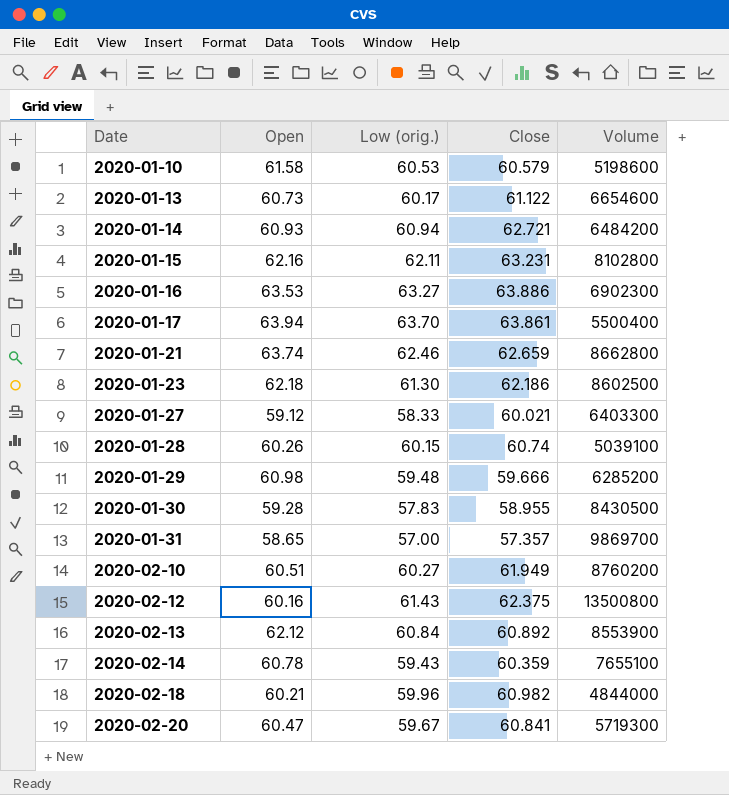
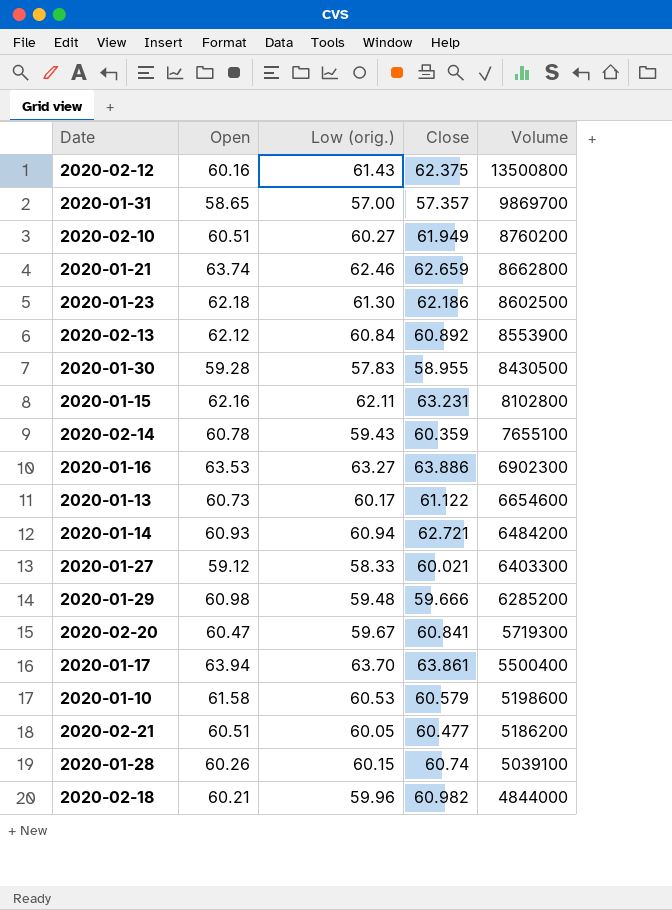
row order: Date ascending -> Volume descending
row 2020-02-21: none -> 60.51 | 60.05 | 60.477 | 5186200

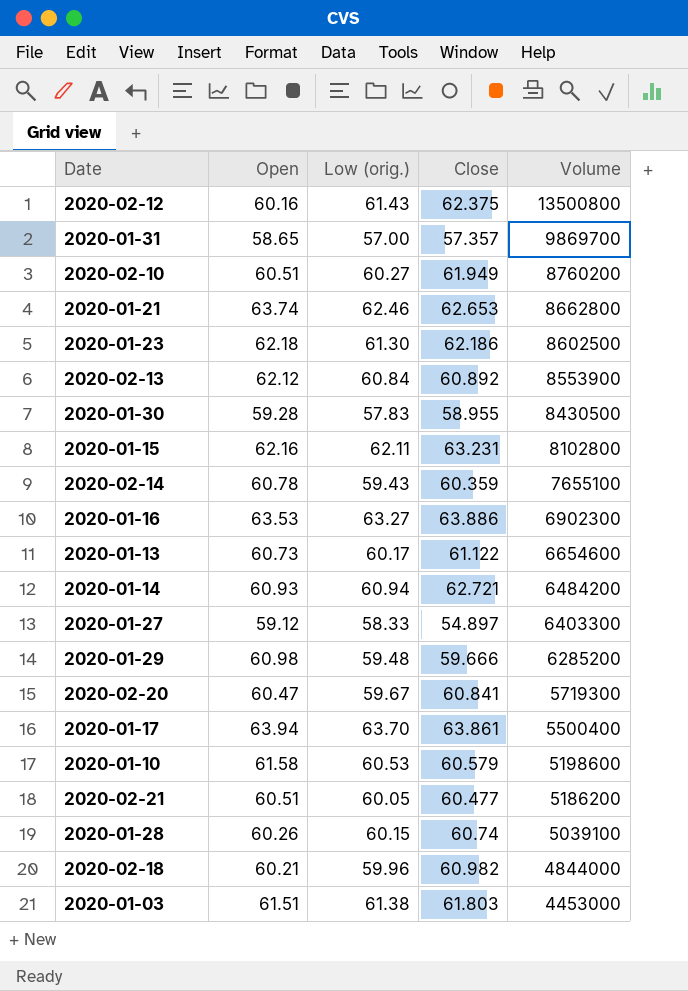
2020-01-21 | Close: 62.659 -> 62.653
2020-01-27 | Close: 60.021 -> 54.897
row 2020-01-03: none -> 61.51 | 61.38 | 61.803 | 4453000

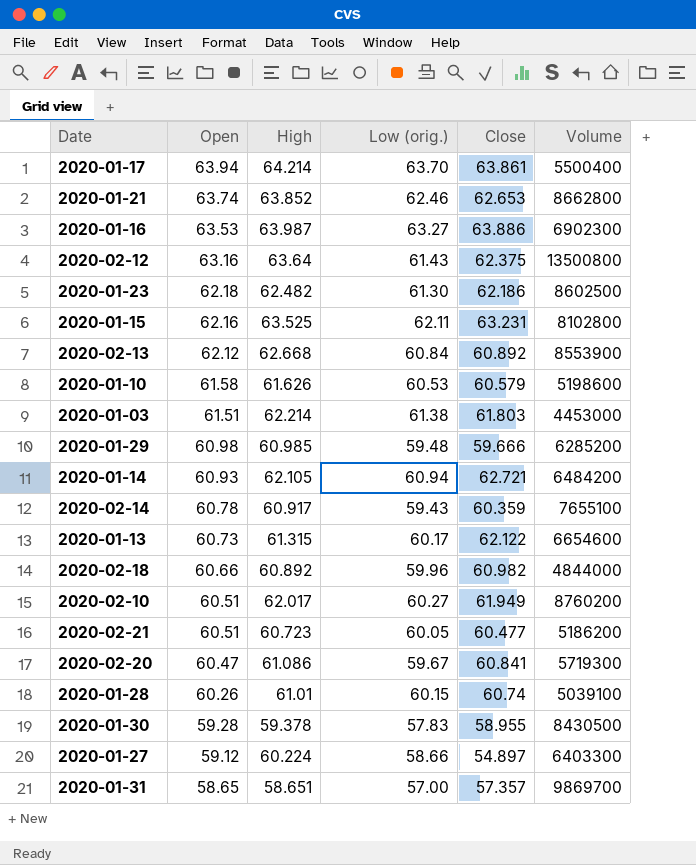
row order: Volume descending -> Open descending
column High | position: none -> 3
2020-02-12 | Open: 60.16 -> 63.16
2020-01-13 | Close: 61.122 -> 62.122
2020-02-18 | Open: 60.21 -> 60.66
2020-01-27 | Low (orig.): 58.33 -> 58.66

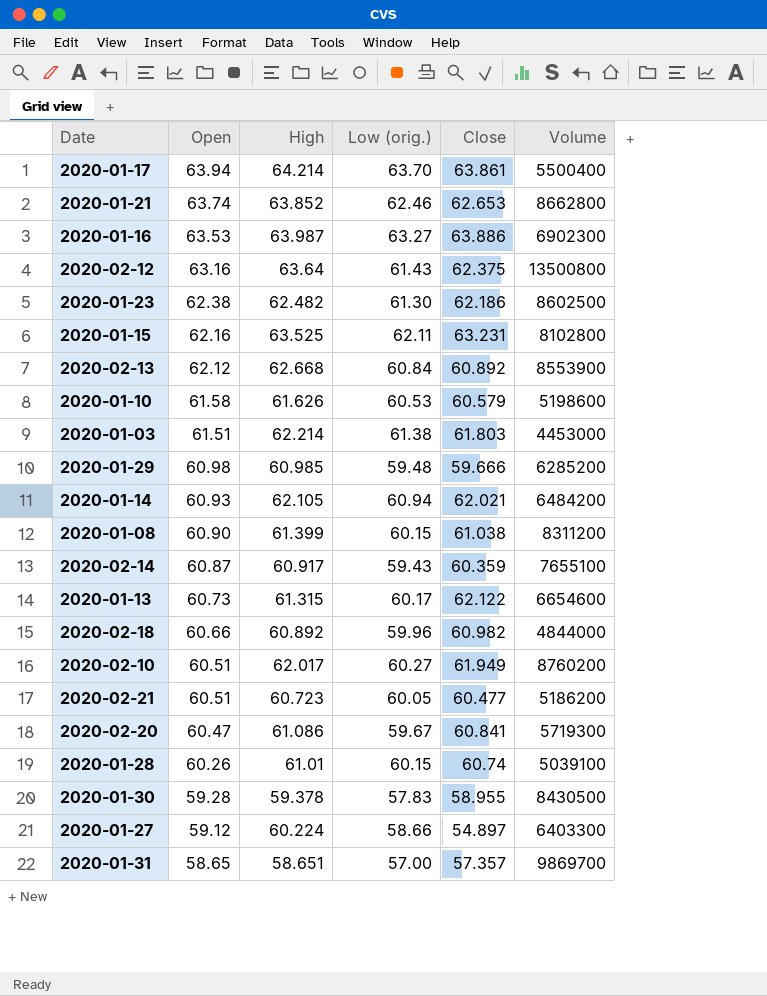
2020-01-23 | Open: 62.18 -> 62.38
2020-01-14 | Close: 62.721 -> 62.021
row 2020-01-08: none -> 60.90 | 61.399 | 60.15 | 61.038 | 8311200
2020-02-14 | Open: 60.78 -> 60.87

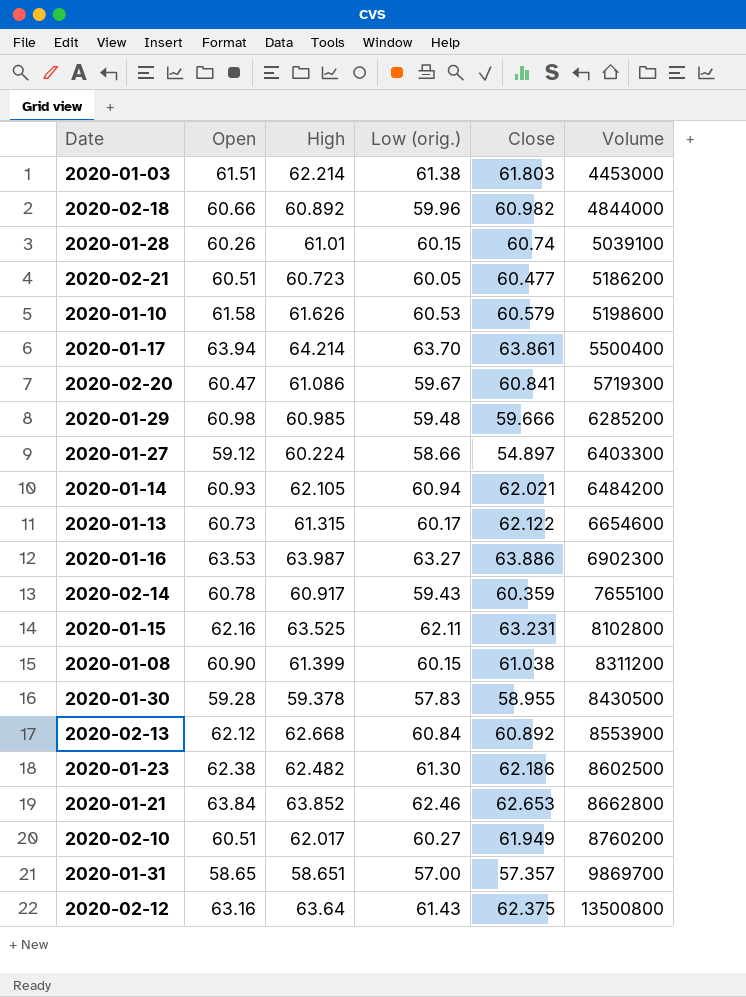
row order: Open descending -> Volume ascending
2020-02-14 | Open: 60.87 -> 60.78
2020-01-21 | Open: 63.74 -> 63.84

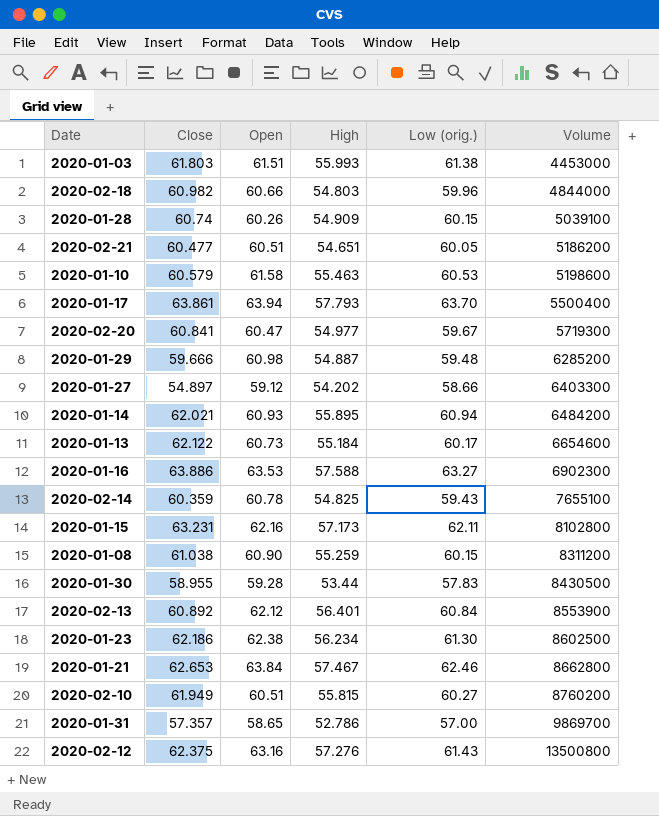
column Close | position: 5 -> 2
2020-01-03 | High: 62.214 -> 55.993
2020-02-18 | High: 60.892 -> 54.803
2020-01-28 | High: 61.01 -> 54.909
2020-02-21 | High: 60.723 -> 54.651
2020-01-10 | High: 61.626 -> 55.463
2020-01-17 | High: 64.214 -> 57.793
2020-02-20 | High: 61.086 -> 54.977
2020-01-29 | High: 60.985 -> 54.887
2020-01-27 | High: 60.224 -> 54.202
2020-01-14 | High: 62.105 -> 55.895
2020-01-13 | High: 61.315 -> 55.184
2020-01-16 | High: 63.987 -> 57.588
2020-02-14 | High: 60.917 -> 54.825
2020-01-15 | High: 63.525 -> 57.173
2020-01-08 | High: 61.399 -> 55.259
2020-01-30 | High: 59.378 -> 53.44
2020-02-13 | High: 62.668 -> 56.401
2020-01-23 | High: 62.482 -> 56.234
2020-01-21 | High: 63.852 -> 57.467
2020-02-10 | High: 62.017 -> 55.815
2020-01-31 | High: 58.651 -> 52.786
2020-02-12 | High: 63.64 -> 57.276

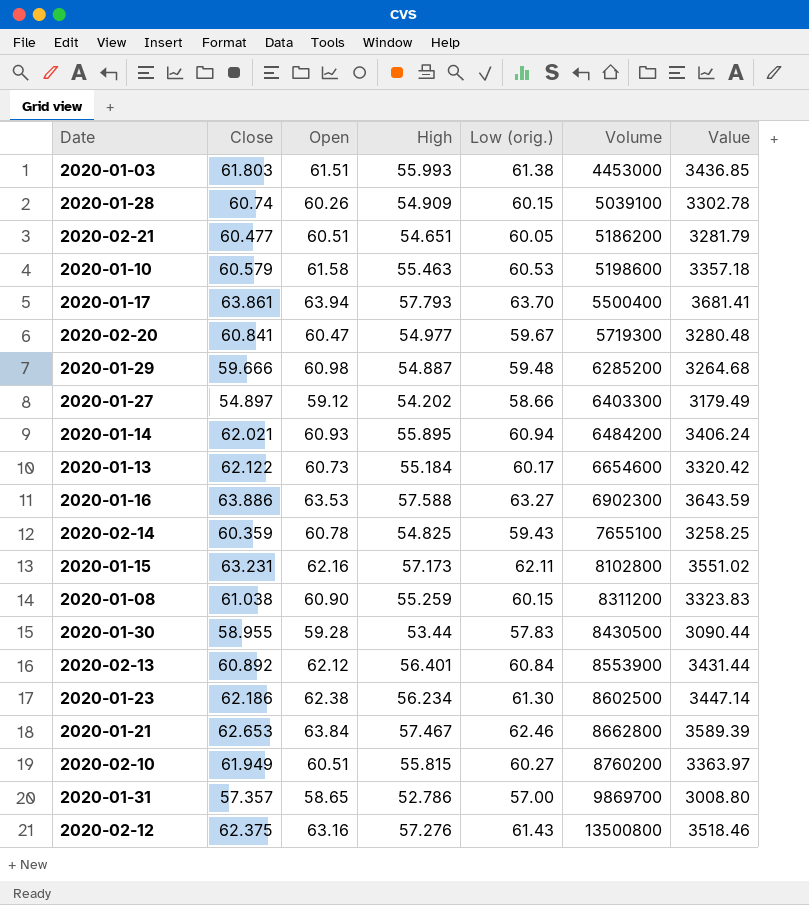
column Value | formula: none -> [High] * [Low (orig.)]
row 2020-02-18: 60.982 | 60.66 | 54.803 | 59.96 | 4844000 -> none

